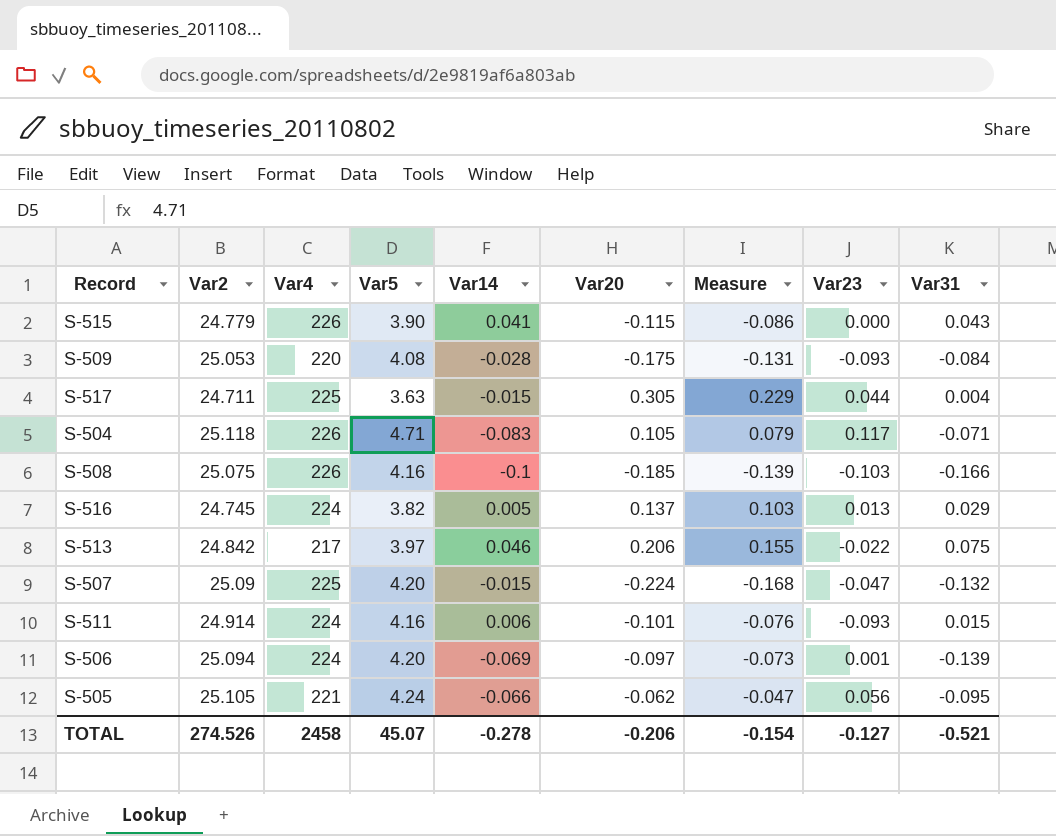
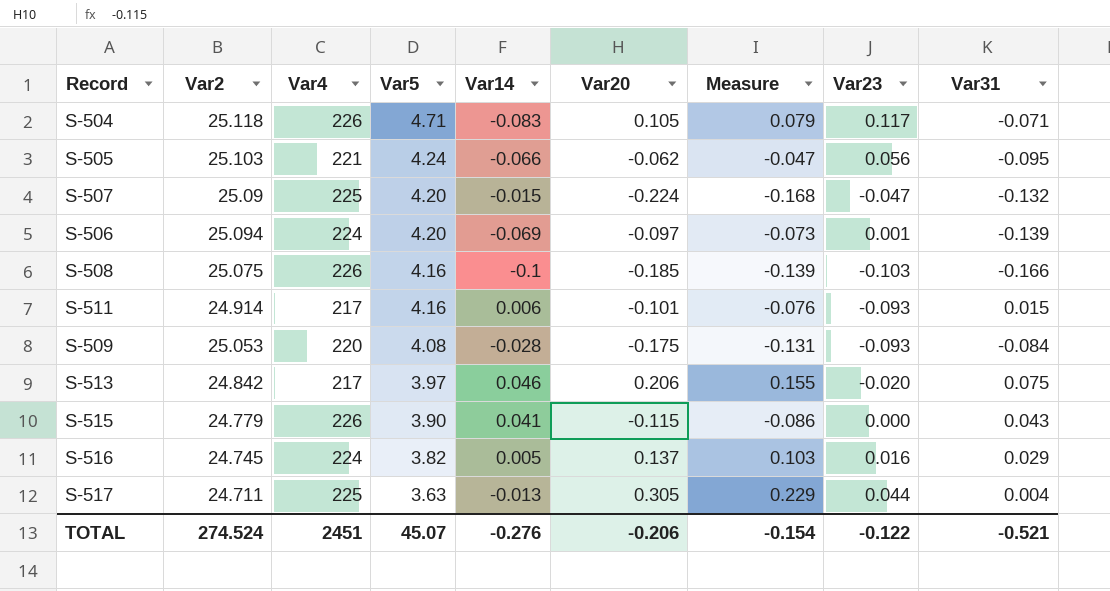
row order: none -> Var5 descending
S-505 | Var2: 25.105 -> 25.103
S-511 | Var4: 224 -> 217
S-513 | Var23: -0.022 -> -0.020
S-516 | Var23: 0.013 -> 0.016
S-517 | Var14: -0.015 -> -0.013
TOTAL | Var2: 274.526 -> 274.524
TOTAL | Var4: 2458 -> 2451
TOTAL | Var14: -0.278 -> -0.276
TOTAL | Var23: -0.127 -> -0.122

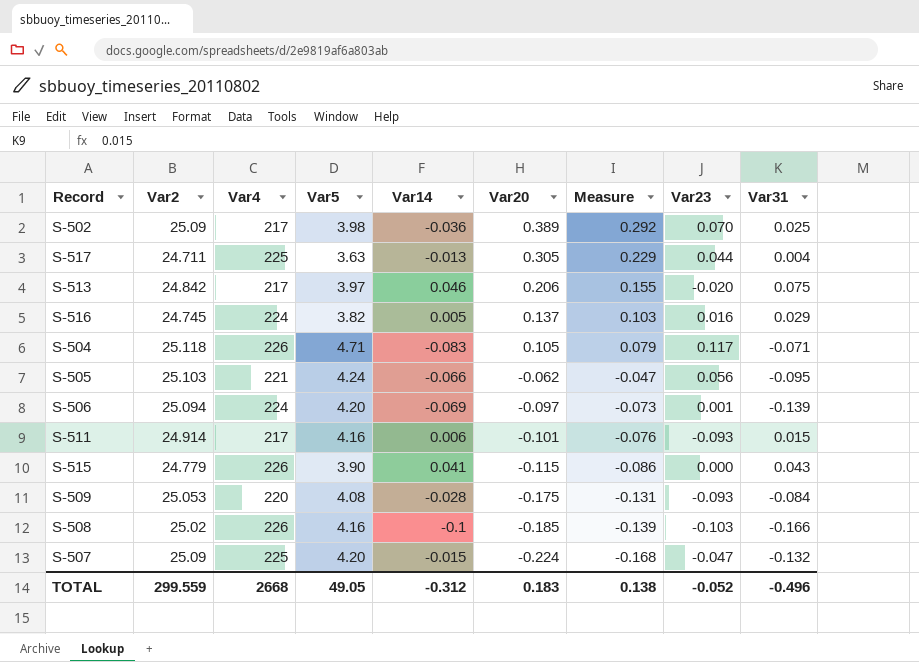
row order: Var5 descending -> Var20 descending
row S-502: none -> 25.09 | 217 | 3.98 | -0.036 | 0.389 | 0.292 | 0.070 | 0.025
S-508 | Var2: 25.075 -> 25.02
TOTAL | Var2: 274.524 -> 299.559
TOTAL | Var4: 2451 -> 2668
TOTAL | Var5: 45.07 -> 49.05
TOTAL | Var14: -0.276 -> -0.312
TOTAL | Var20: -0.206 -> 0.183
TOTAL | Measure: -0.154 -> 0.138
TOTAL | Var23: -0.122 -> -0.052
TOTAL | Var31: -0.521 -> -0.496

